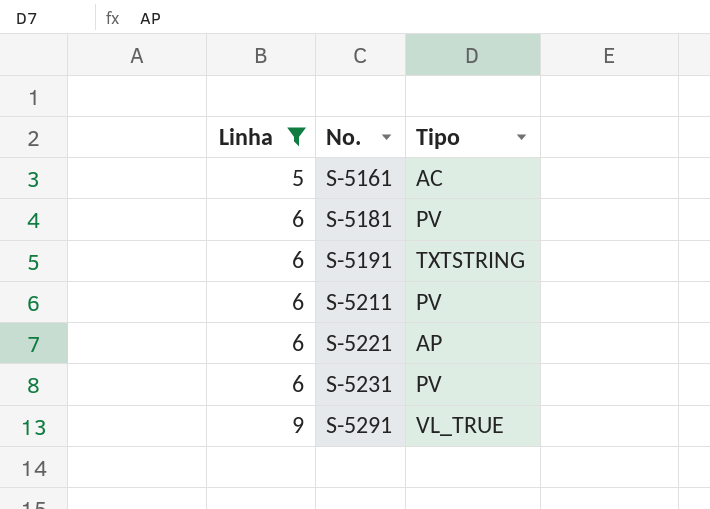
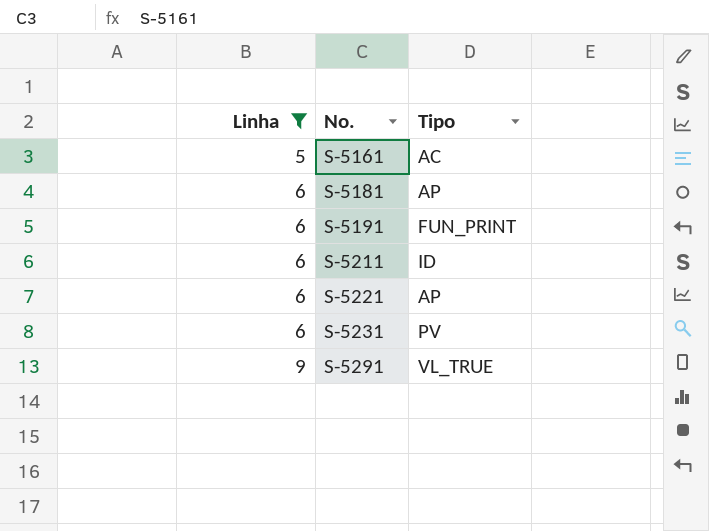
S-5181 | Tipo: PV -> AP
S-5191 | Tipo: TXTSTRING -> FUN_PRINT
S-5211 | Tipo: PV -> ID

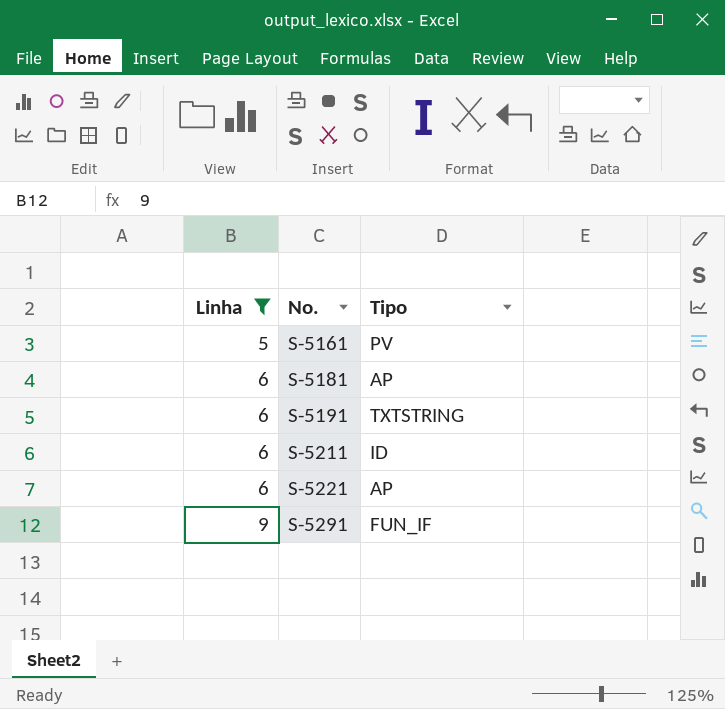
row S-5231: 6 | PV -> none
S-5161 | Tipo: AC -> PV
S-5191 | Tipo: FUN_PRINT -> TXTSTRING
S-5291 | Tipo: VL_TRUE -> FUN_IF

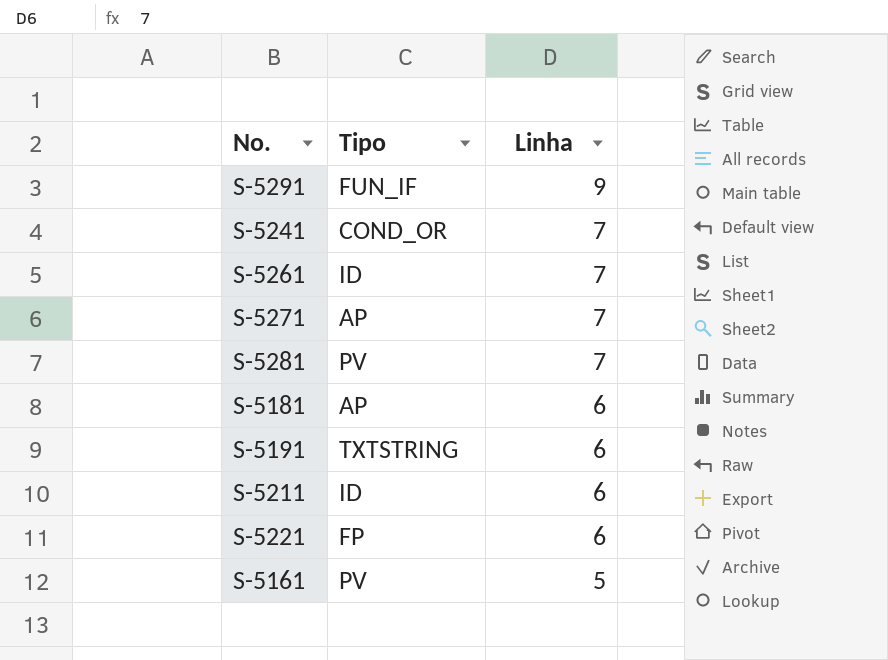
filter: Linha != 7 -> none
row order: Linha ascending -> Linha descending
column Linha | position: 1 -> 3
S-5221 | Tipo: AP -> FP

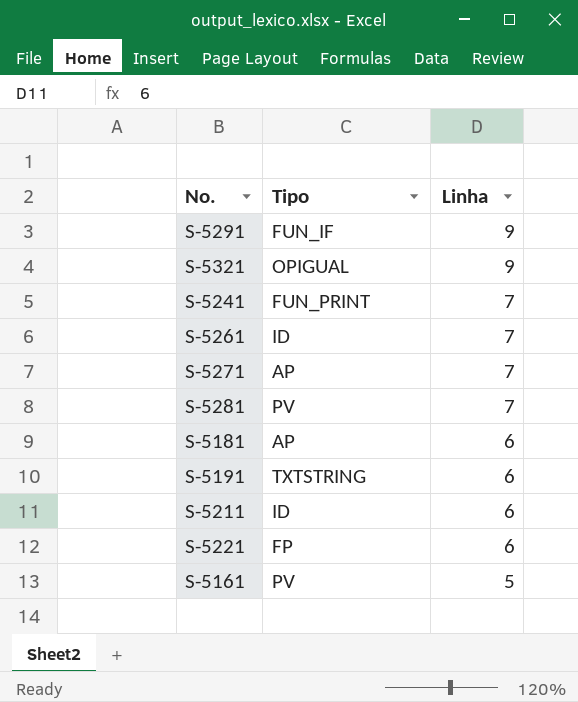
row S-5321: none -> OPIGUAL | 9
S-5241 | Tipo: COND_OR -> FUN_PRINT

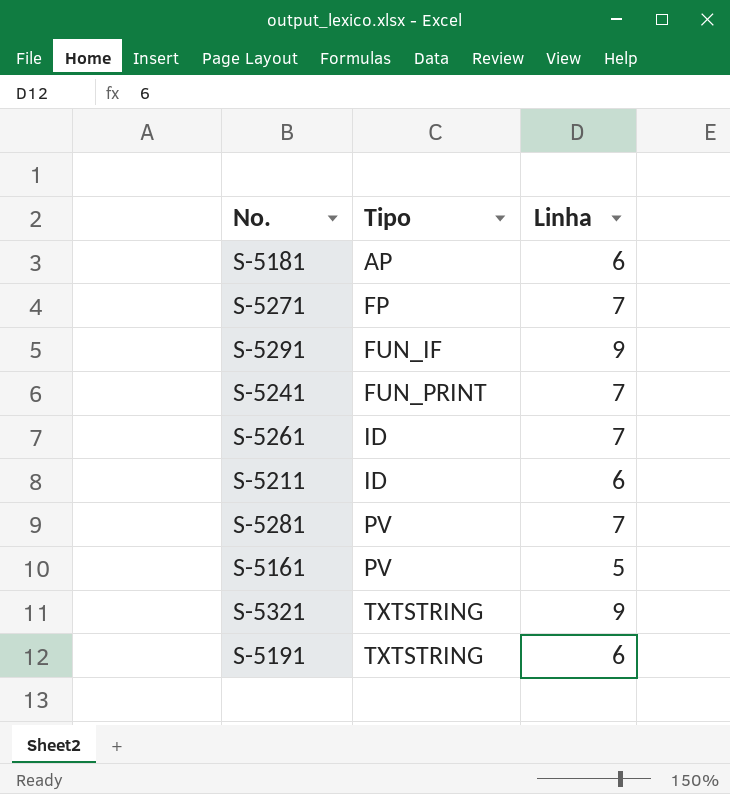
row order: Linha descending -> Tipo ascending
row S-5221: FP | 6 -> none
S-5271 | Tipo: AP -> FP
S-5321 | Tipo: OPIGUAL -> TXTSTRING

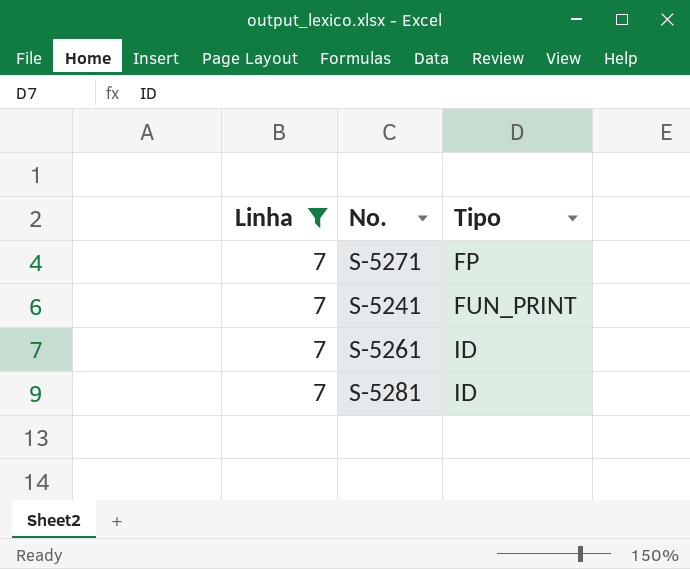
filter: none -> Linha = 7
column Linha | position: 3 -> 1
S-5281 | Tipo: PV -> ID

